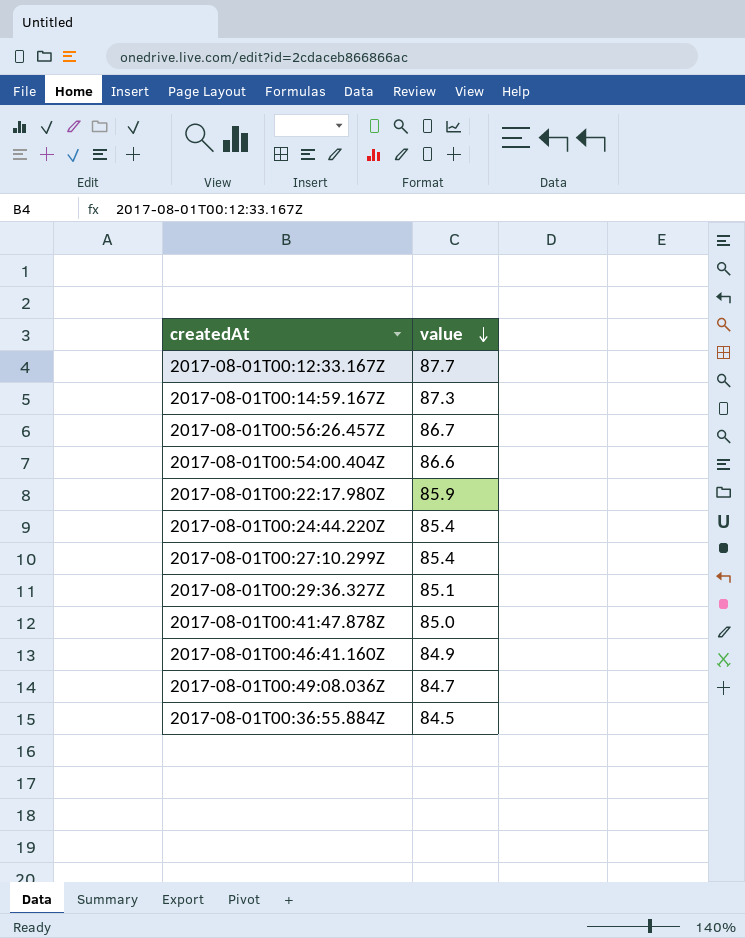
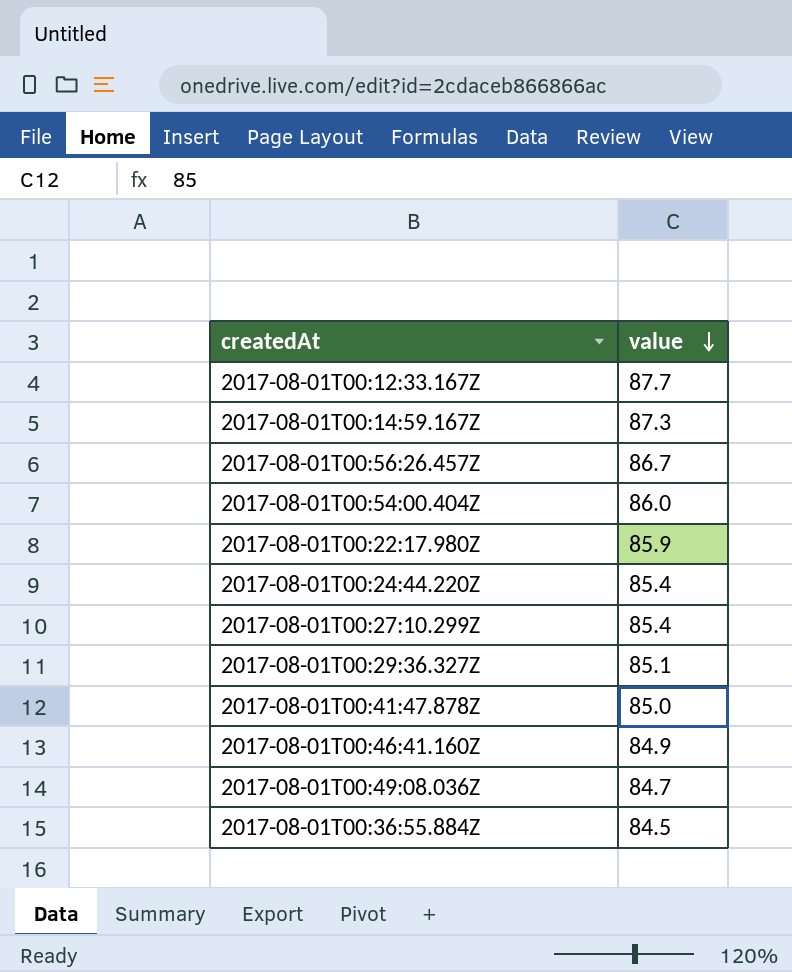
2017-08-01T00:54:00.404Z | value: 86.6 -> 86.0

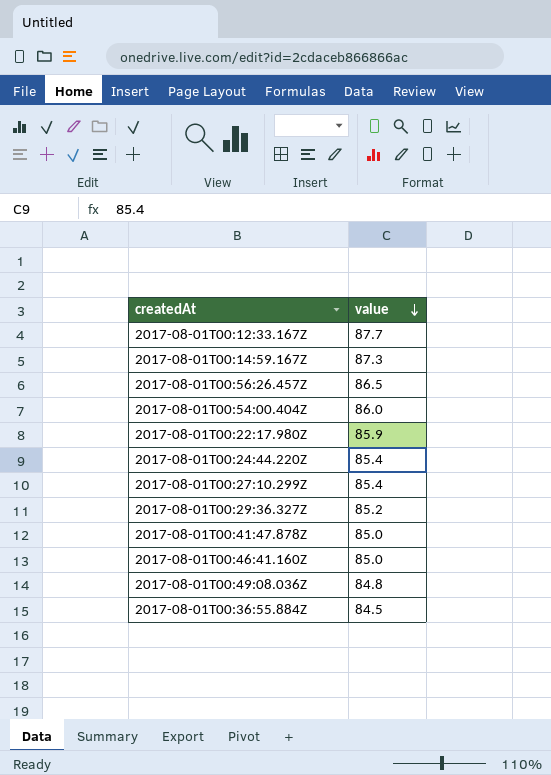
2017-08-01T00:56:26.457Z | value: 86.7 -> 86.5
2017-08-01T00:29:36.327Z | value: 85.1 -> 85.2
2017-08-01T00:46:41.160Z | value: 84.9 -> 85.0
2017-08-01T00:49:08.036Z | value: 84.7 -> 84.8

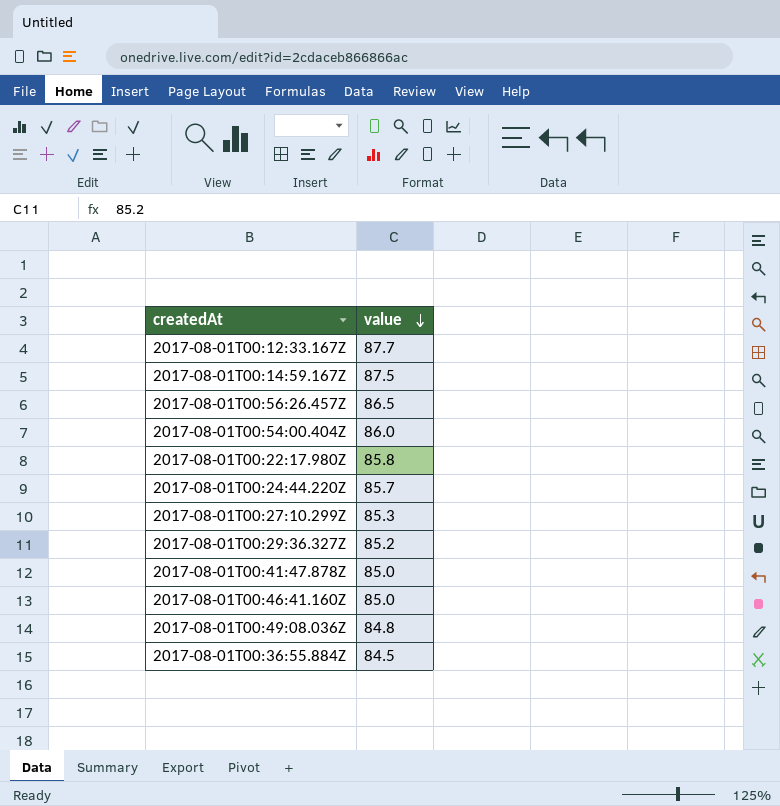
2017-08-01T00:14:59.167Z | value: 87.3 -> 87.5
2017-08-01T00:22:17.980Z | value: 85.9 -> 85.8
2017-08-01T00:24:44.220Z | value: 85.4 -> 85.7
2017-08-01T00:27:10.299Z | value: 85.4 -> 85.3

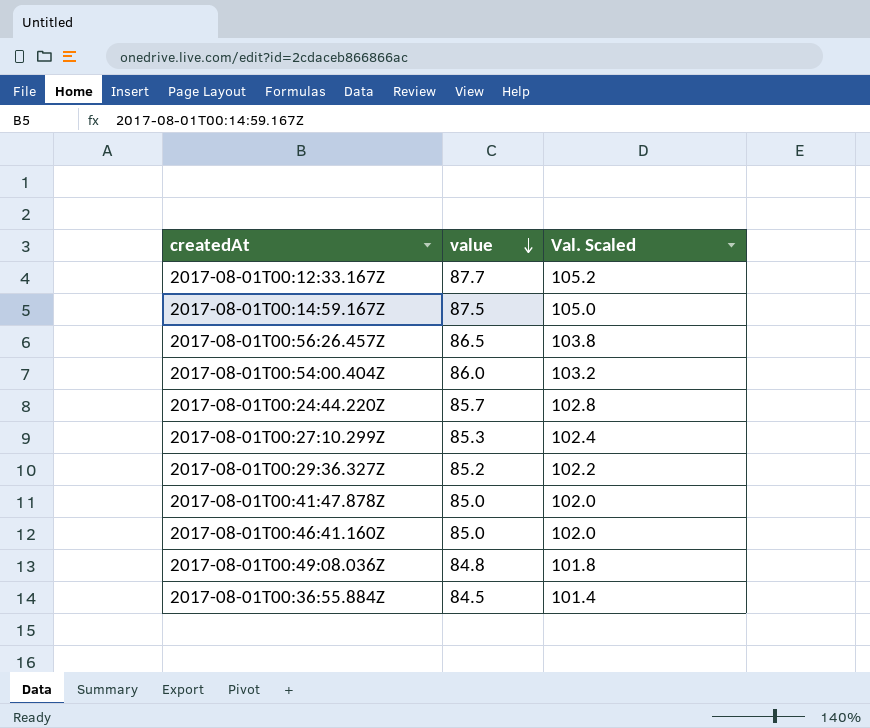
column Val. Scaled | formula: none -> [value] * 1.2
row 2017-08-01T00:22:17.980Z: 85.8 -> none

